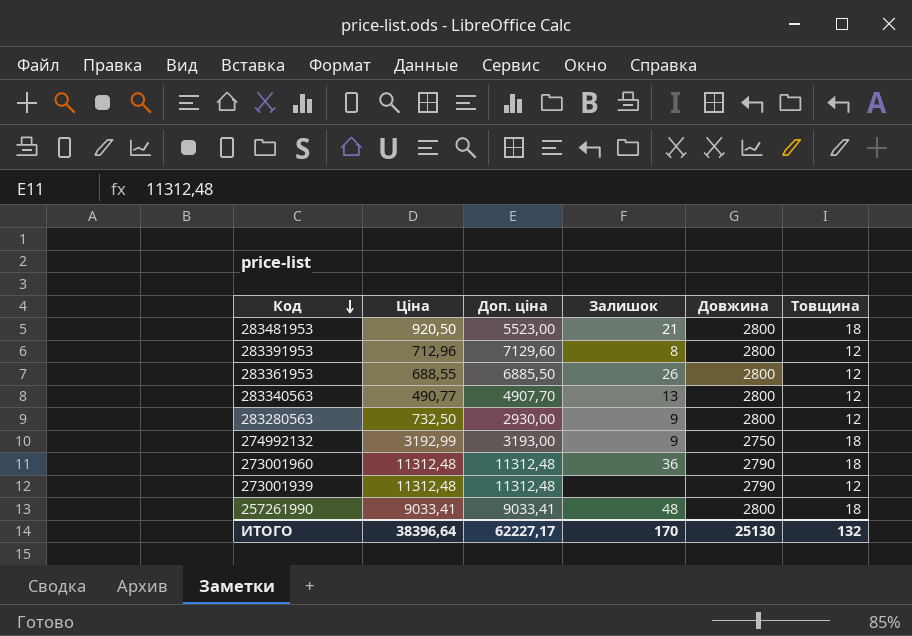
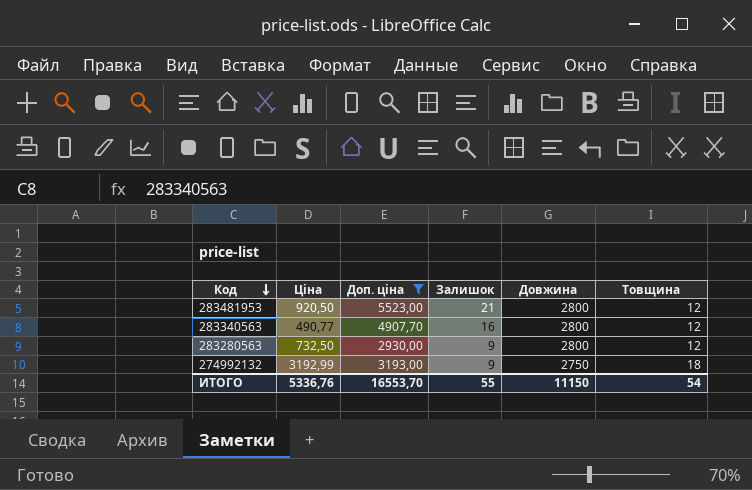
filter: none -> Доп. ціна <= 5523,00
283481953 | Товщина: 18 -> 12
283340563 | Залишок: 13 -> 16
ИТОГО | Ціна: 38396,64 -> 5336,76
ИТОГО | Доп. ціна: 62227,17 -> 16553,70
ИТОГО | Залишок: 170 -> 55
ИТОГО | Довжина: 25130 -> 11150
ИТОГО | Товщина: 132 -> 54

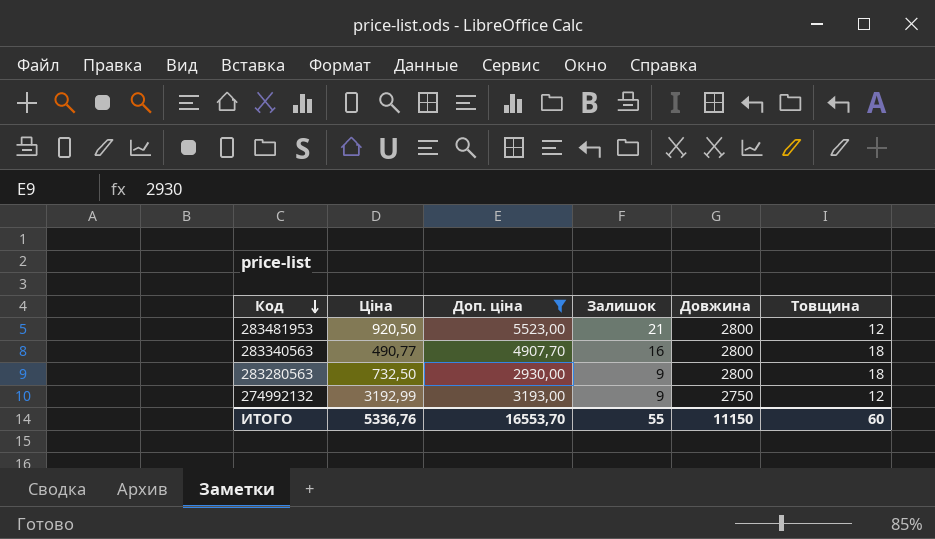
283340563 | Товщина: 12 -> 18
283280563 | Товщина: 12 -> 18
274992132 | Товщина: 18 -> 12
ИТОГО | Товщина: 54 -> 60

